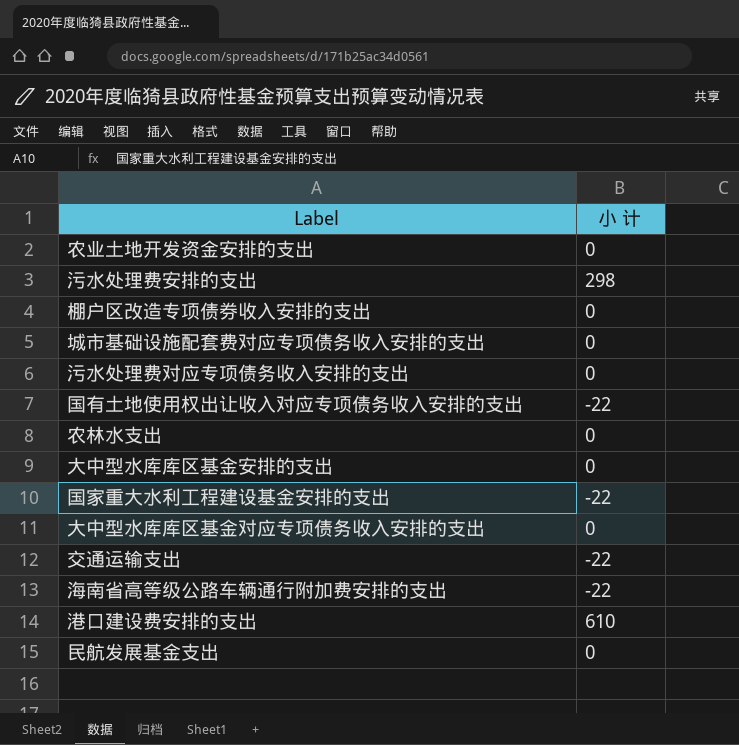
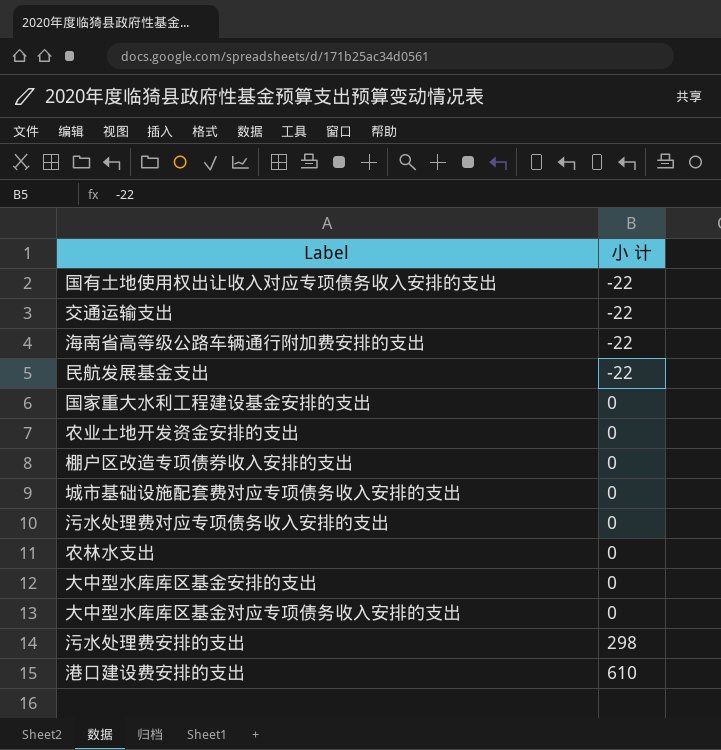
row order: none -> 小 计 ascending
民航发展基金支出 | 小 计: 0 -> -22
国家重大水利工程建设基金安排的支出 | 小 计: -22 -> 0

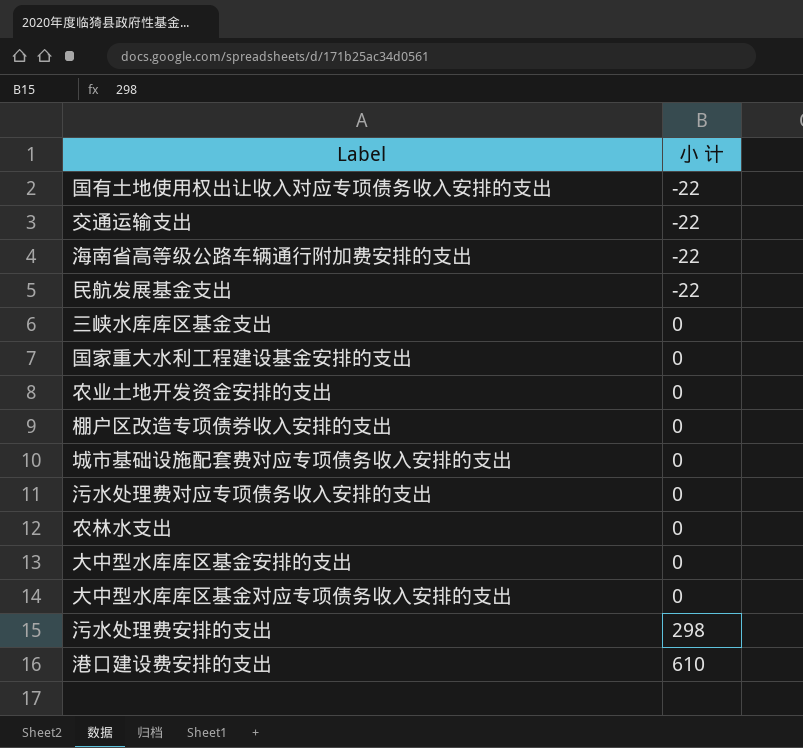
row 三峡水库库区基金支出: none -> 0

